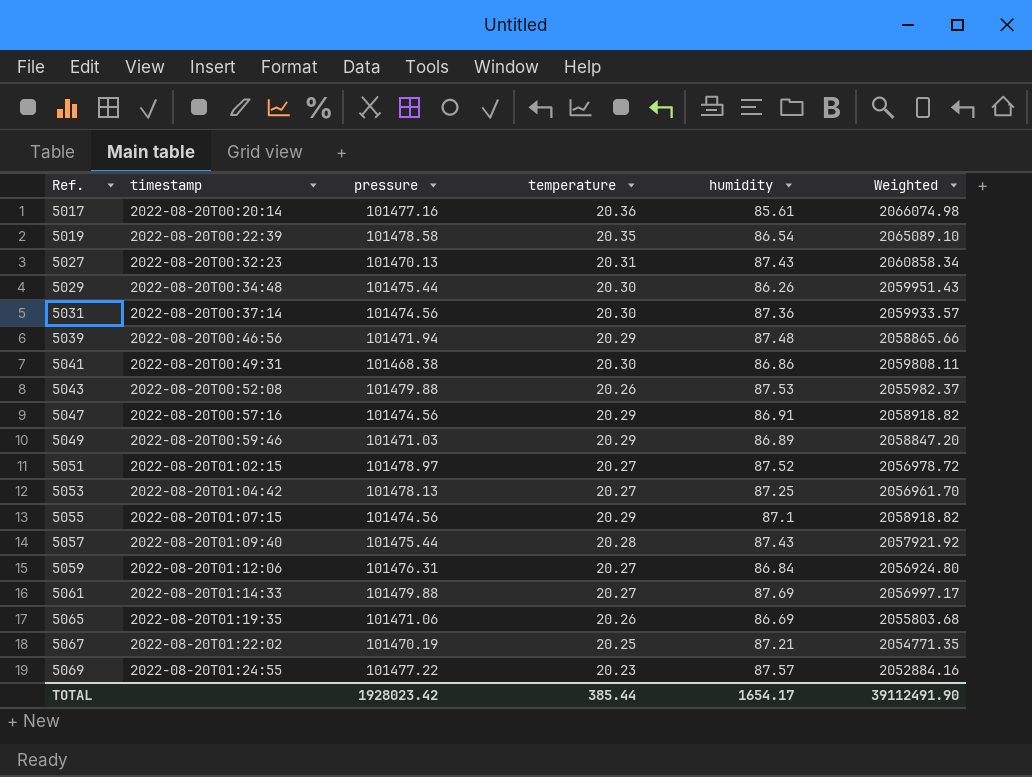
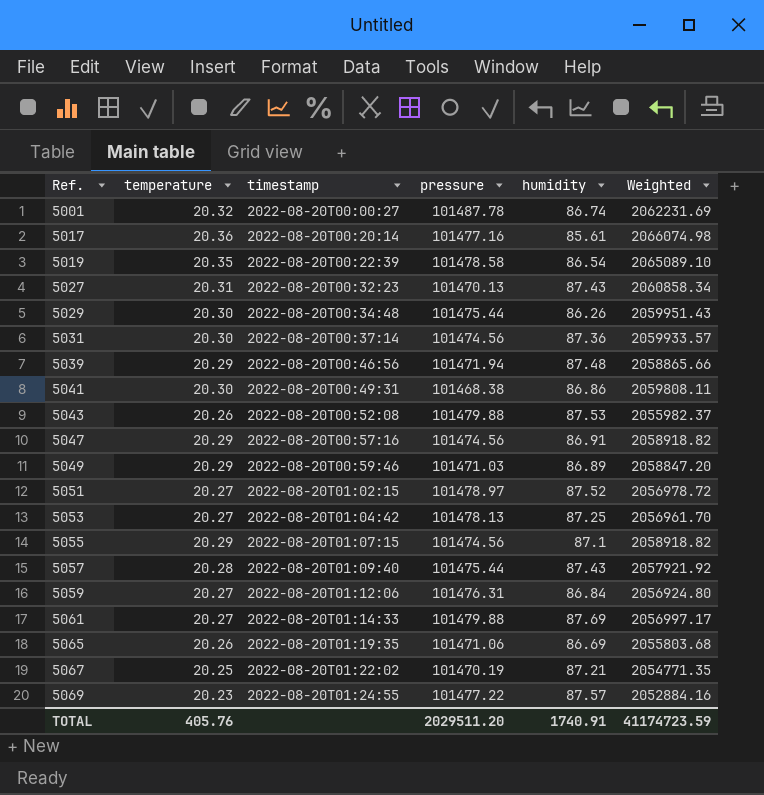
column temperature | position: 4 -> 2
row 5001: none -> 20.32 | 2022-08-20T00:00:27 | 101487.78 | 86.74 | 2062231.69
TOTAL | temperature: 385.44 -> 405.76
TOTAL | pressure: 1928023.42 -> 2029511.20
TOTAL | humidity: 1654.17 -> 1740.91
TOTAL | Weighted: 39112491.90 -> 41174723.59

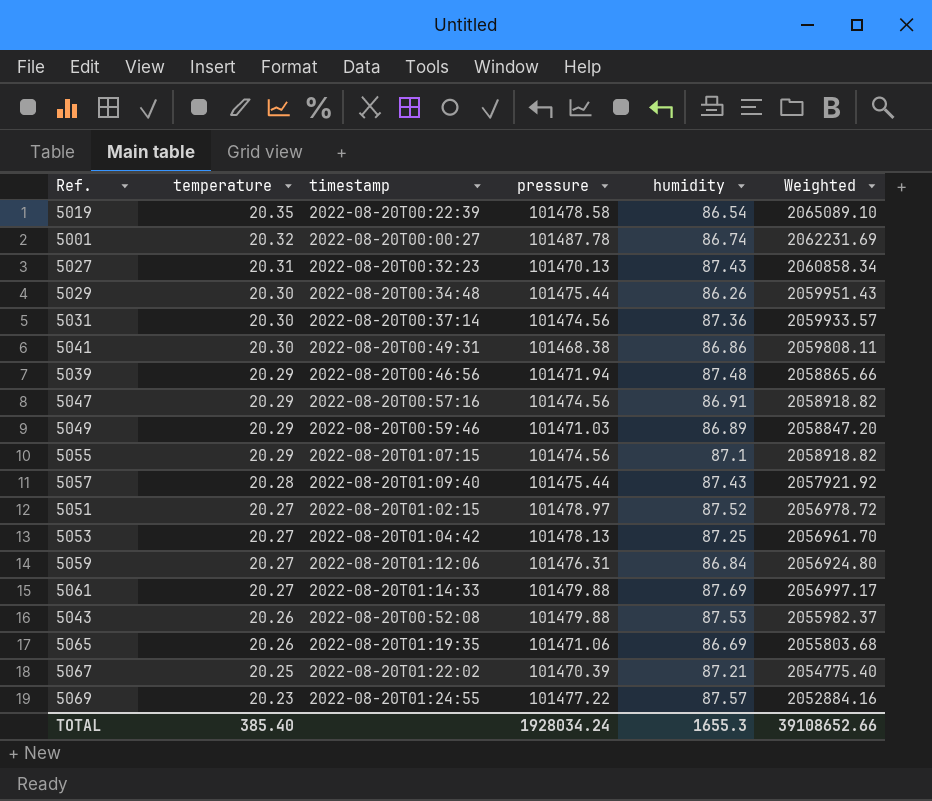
row order: Ref. ascending -> temperature descending
row 5017: 20.36 | 2022-08-20T00:20:14 | 101477.16 | 85.61 | 2066074.98 -> none
5067 | pressure: 101470.19 -> 101470.39
5067 | Weighted: 2054771.35 -> 2054775.40
TOTAL | temperature: 405.76 -> 385.40
TOTAL | pressure: 2029511.20 -> 1928034.24
TOTAL | humidity: 1740.91 -> 1655.3
TOTAL | Weighted: 41174723.59 -> 39108652.66

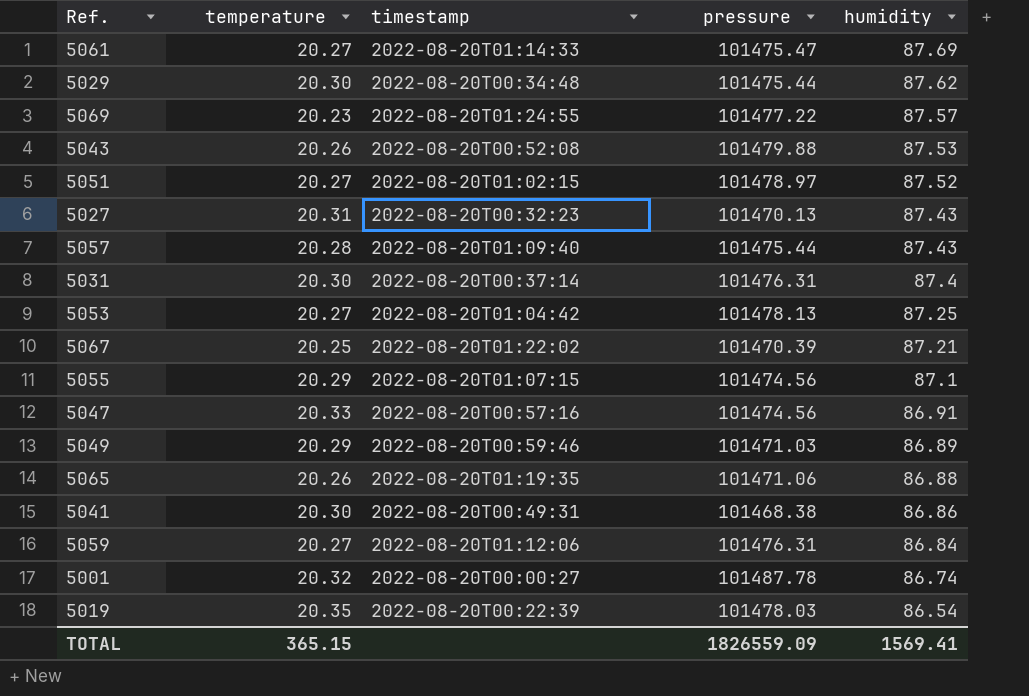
row order: temperature descending -> humidity descending
column Weighted | formula: [temperature] * [pressure] -> none
row 5039: 20.29 | 2022-08-20T00:46:56 | 101471.94 | 87.48 | 2058865.66 -> none
5061 | pressure: 101479.88 -> 101475.47
5029 | humidity: 86.26 -> 87.62
5031 | pressure: 101474.56 -> 101476.31
5031 | humidity: 87.36 -> 87.4
5047 | temperature: 20.29 -> 20.33
5065 | humidity: 86.69 -> 86.88
5019 | pressure: 101478.58 -> 101478.03
TOTAL | temperature: 385.40 -> 365.15
TOTAL | pressure: 1928034.24 -> 1826559.09
TOTAL | humidity: 1655.3 -> 1569.41

